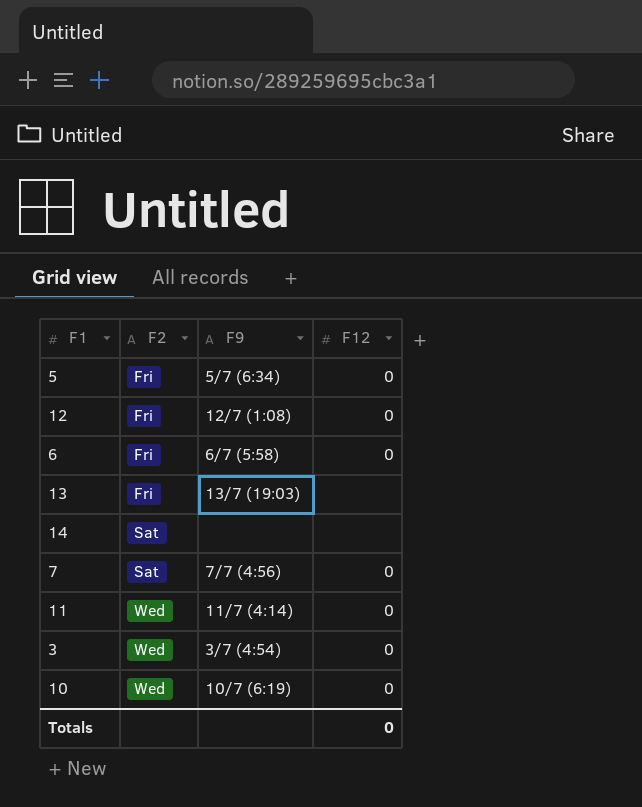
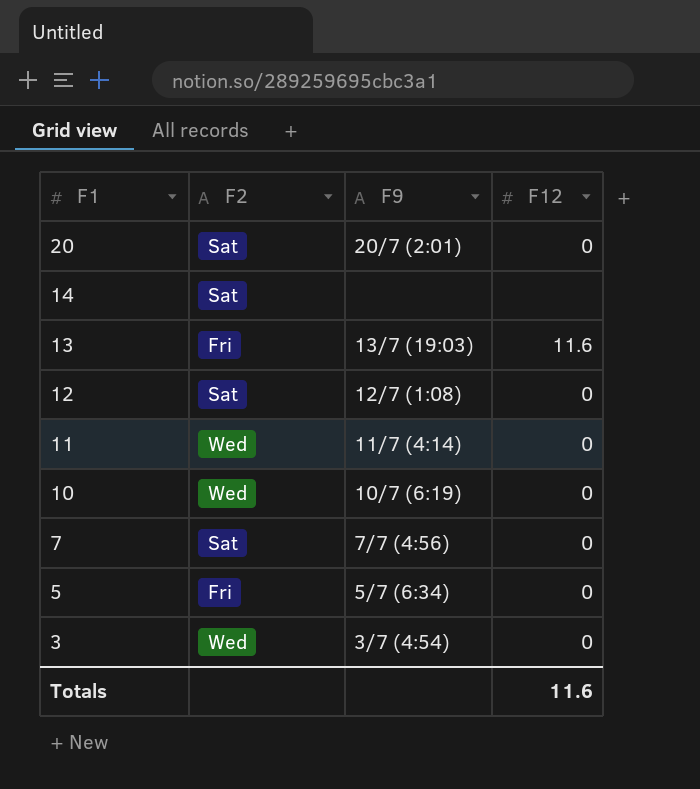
row order: F2 ascending -> F1 descending
row 6: Fri | 6/7 (5:58) | 0 -> none
row 20: none -> Sat | 20/7 (2:01) | 0
13 | F12: none -> 11.6
12 | F2: Fri -> Sat
Totals | F12: 0 -> 11.6

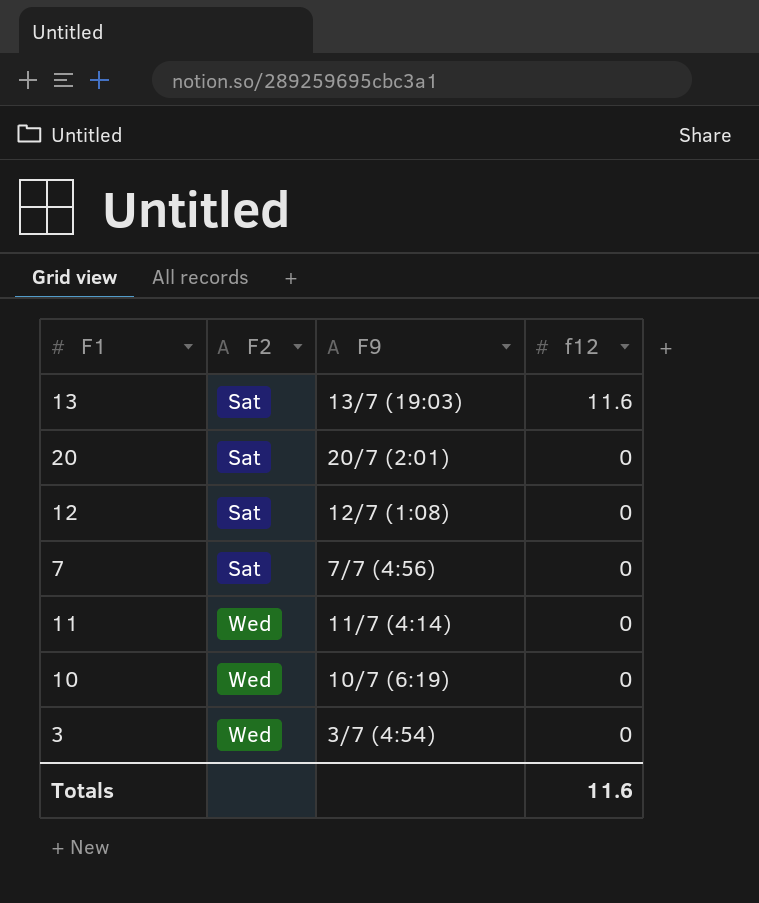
row order: F1 descending -> F2 ascending
column name: F12 -> f12
row 14: Sat | none | none -> none
row 5: Fri | 5/7 (6:34) | 0 -> none
13 | F2: Fri -> Sat

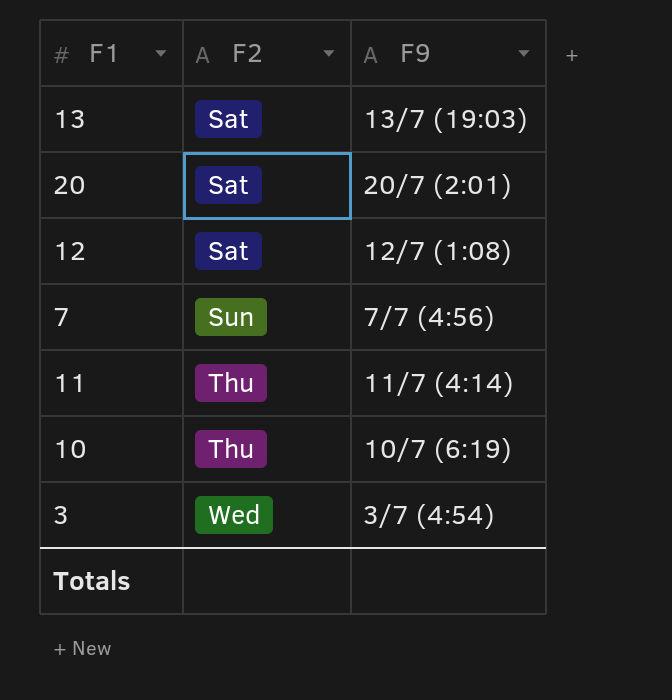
column f12 | position: 4 -> none
7 | F2: Sat -> Sun
11 | F2: Wed -> Thu
10 | F2: Wed -> Thu

